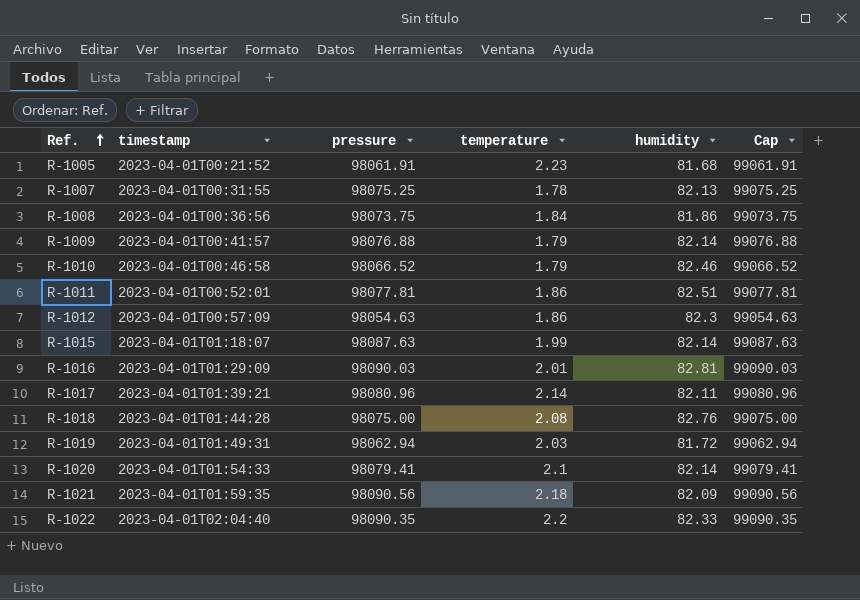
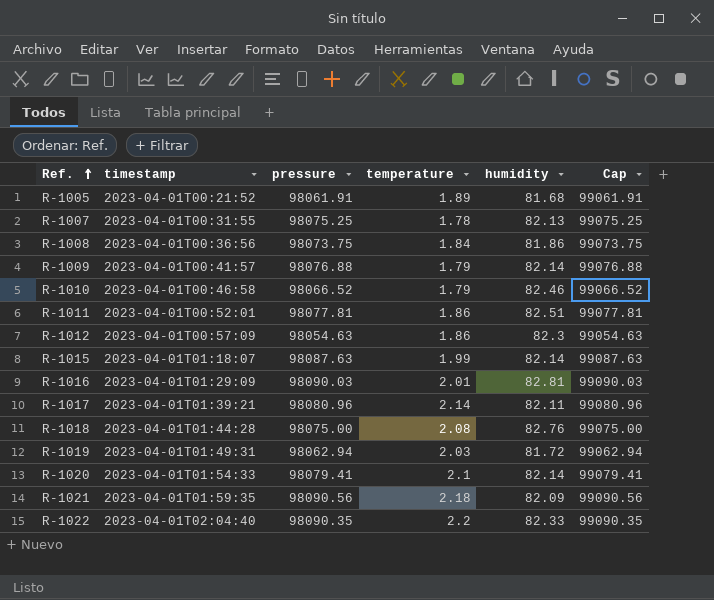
R-1005 | temperature: 2.23 -> 1.89

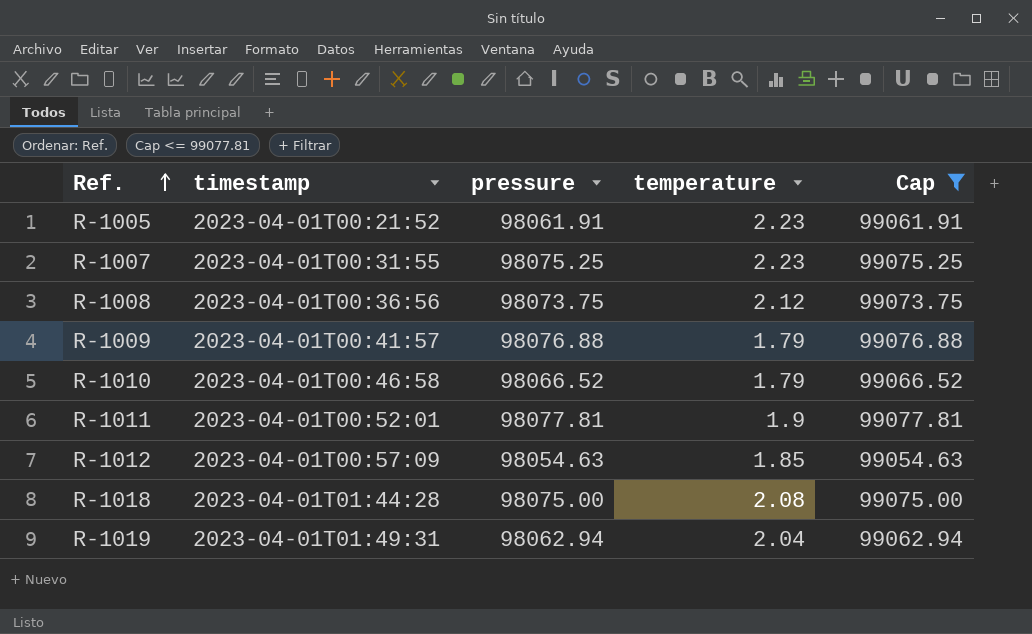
filter: none -> Cap <= 99077.81
column humidity | position: 5 -> none
R-1005 | temperature: 1.89 -> 2.23
R-1007 | temperature: 1.78 -> 2.23
R-1008 | temperature: 1.84 -> 2.12
R-1011 | temperature: 1.86 -> 1.9
R-1012 | temperature: 1.86 -> 1.85
R-1019 | temperature: 2.03 -> 2.04

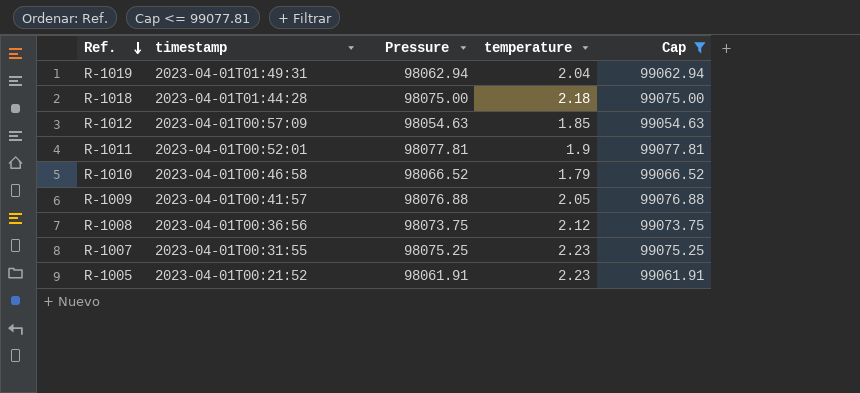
row order: Ref. ascending -> Ref. descending
column name: pressure -> Pressure
R-1018 | temperature: 2.08 -> 2.18
R-1009 | temperature: 1.79 -> 2.05

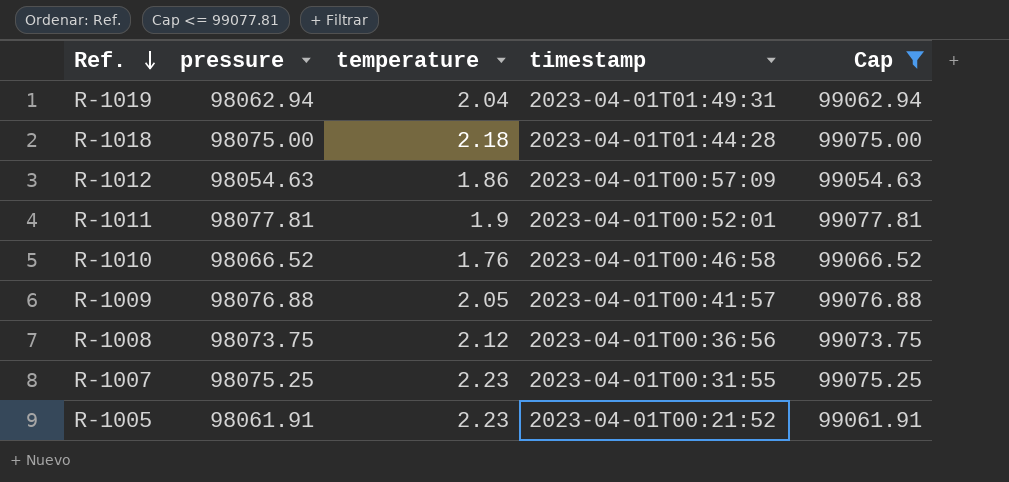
column name: Pressure -> pressure
column timestamp | position: 2 -> 4
R-1012 | temperature: 1.85 -> 1.86
R-1010 | temperature: 1.79 -> 1.76

